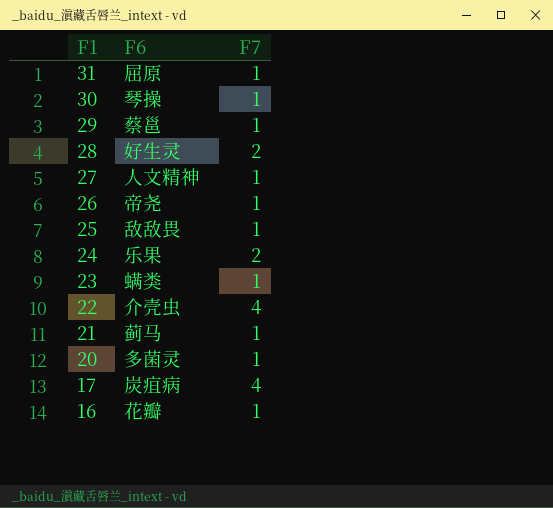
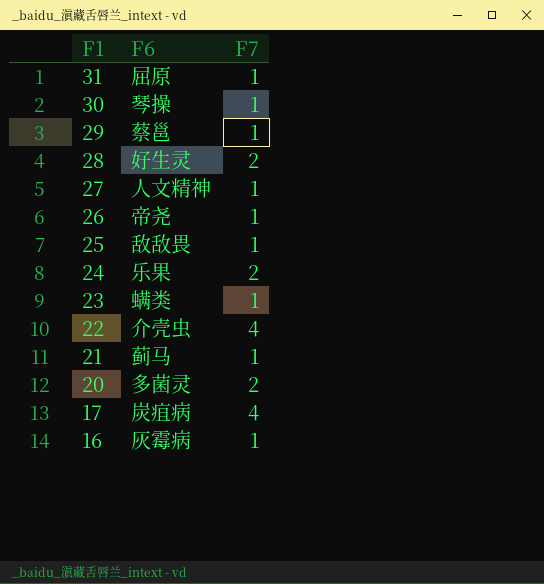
20 | F7: 1 -> 2
16 | F6: 花瓣 -> 灰霉病

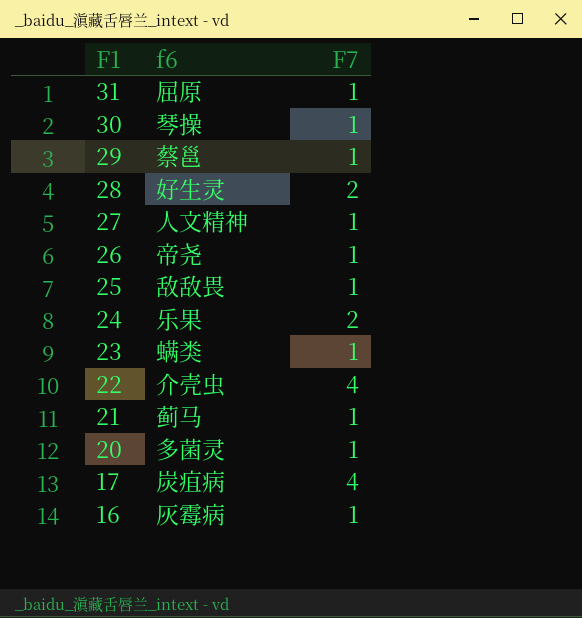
column name: F6 -> f6
20 | F7: 2 -> 1

